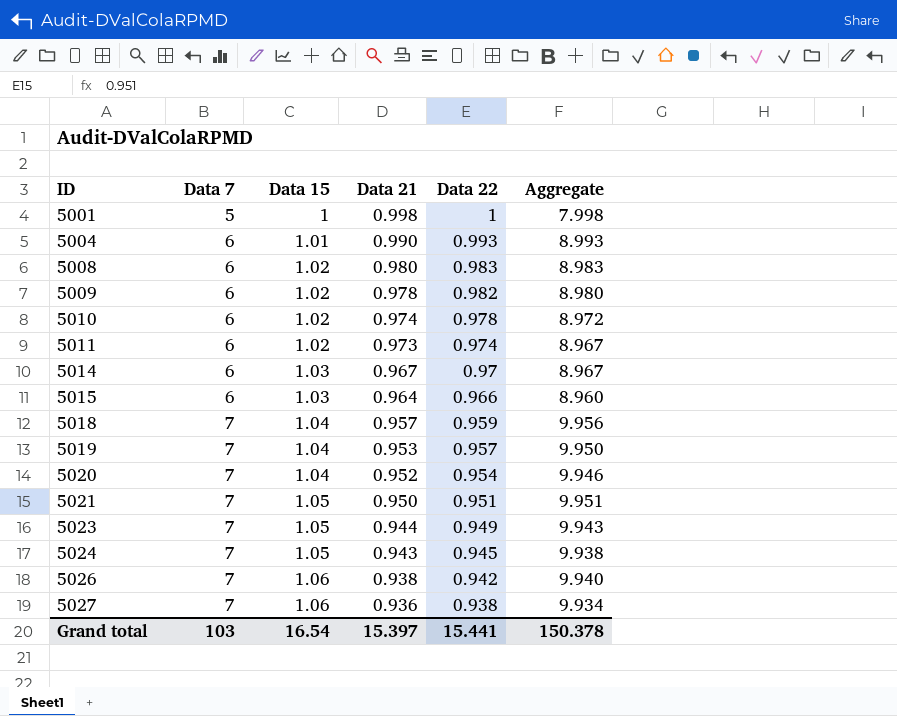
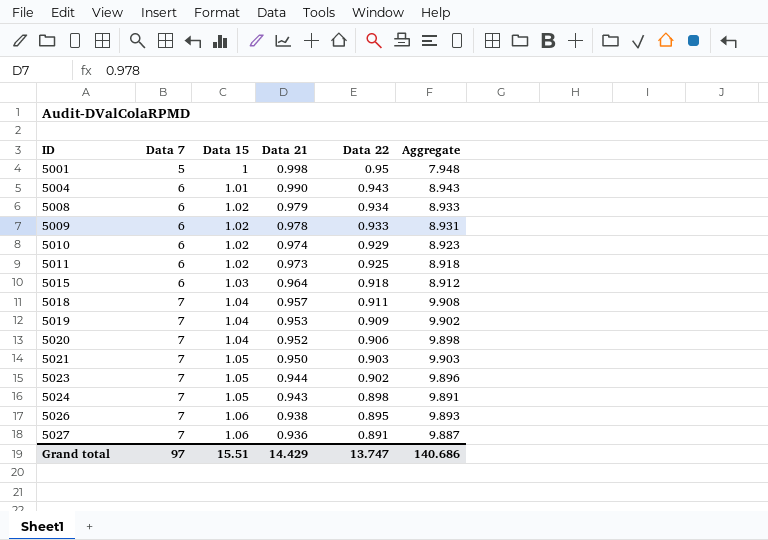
row 5014: 6 | 1.03 | 0.967 | 0.97 | 8.967 -> none
5001 | Data 22: 1 -> 0.95
5001 | Aggregate: 7.998 -> 7.948
5004 | Data 22: 0.993 -> 0.943
5004 | Aggregate: 8.993 -> 8.943
5008 | Data 21: 0.980 -> 0.979
5008 | Data 22: 0.983 -> 0.934
5008 | Aggregate: 8.983 -> 8.933
5009 | Data 22: 0.982 -> 0.933
5009 | Aggregate: 8.980 -> 8.931
5010 | Data 22: 0.978 -> 0.929
5010 | Aggregate: 8.972 -> 8.923
5011 | Data 22: 0.974 -> 0.925
5011 | Aggregate: 8.967 -> 8.918
5015 | Data 22: 0.966 -> 0.918
5015 | Aggregate: 8.960 -> 8.912
5018 | Data 22: 0.959 -> 0.911
5018 | Aggregate: 9.956 -> 9.908
5019 | Data 22: 0.957 -> 0.909
5019 | Aggregate: 9.950 -> 9.902
5020 | Data 22: 0.954 -> 0.906
5020 | Aggregate: 9.946 -> 9.898
5021 | Data 22: 0.951 -> 0.903
5021 | Aggregate: 9.951 -> 9.903
5023 | Data 22: 0.949 -> 0.902
5023 | Aggregate: 9.943 -> 9.896
5024 | Data 22: 0.945 -> 0.898
5024 | Aggregate: 9.938 -> 9.891
5026 | Data 22: 0.942 -> 0.895
5026 | Aggregate: 9.940 -> 9.893
5027 | Data 22: 0.938 -> 0.891
5027 | Aggregate: 9.934 -> 9.887
Grand total | Data 7: 103 -> 97
Grand total | Data 15: 16.54 -> 15.51
Grand total | Data 21: 15.397 -> 14.429
Grand total | Data 22: 15.441 -> 13.747
Grand total | Aggregate: 150.378 -> 140.686

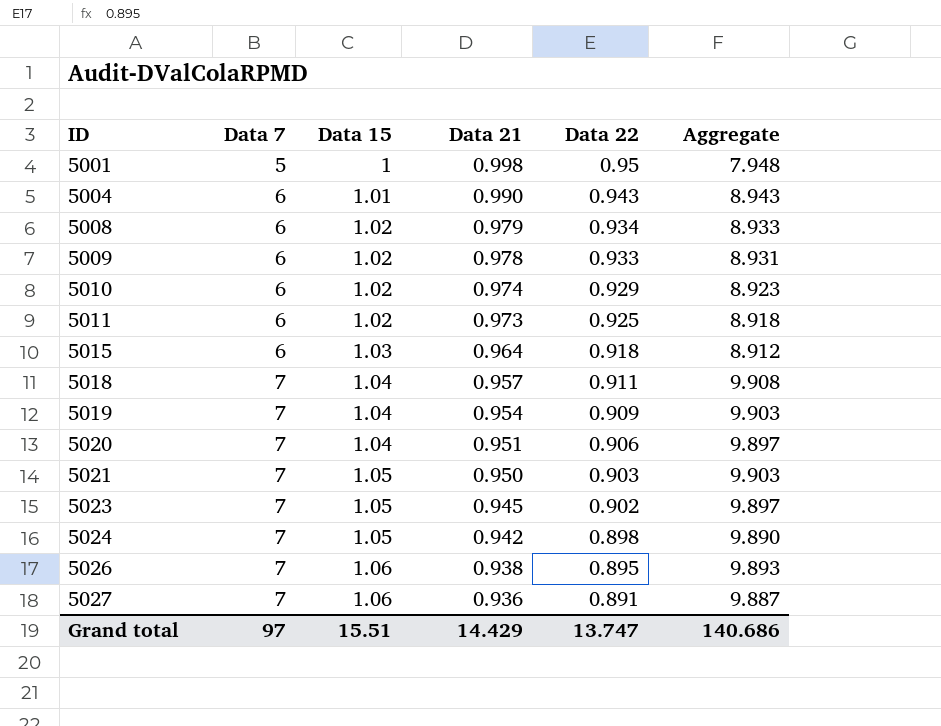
5019 | Data 21: 0.953 -> 0.954
5019 | Aggregate: 9.902 -> 9.903
5020 | Data 21: 0.952 -> 0.951
5020 | Aggregate: 9.898 -> 9.897
5023 | Data 21: 0.944 -> 0.945
5023 | Aggregate: 9.896 -> 9.897
5024 | Data 21: 0.943 -> 0.942
5024 | Aggregate: 9.891 -> 9.890

